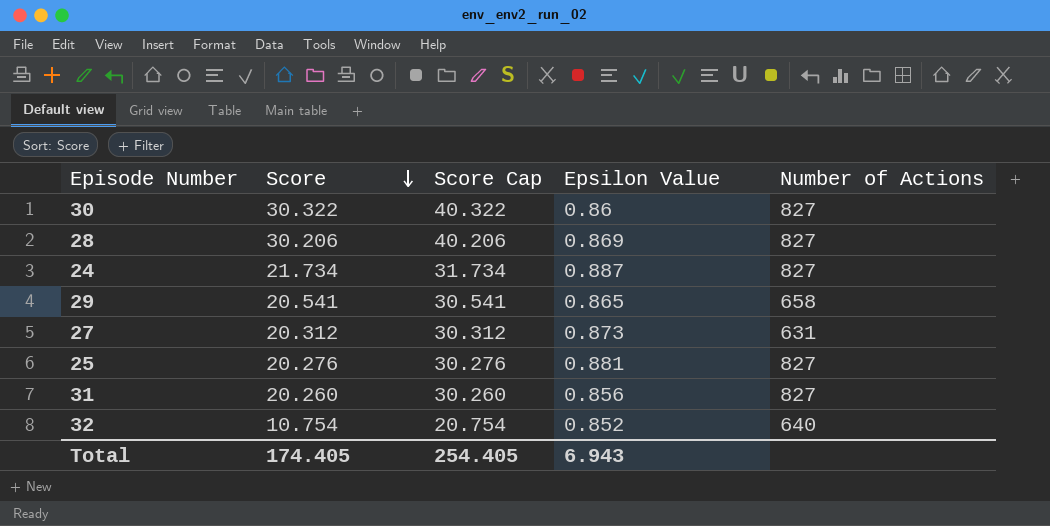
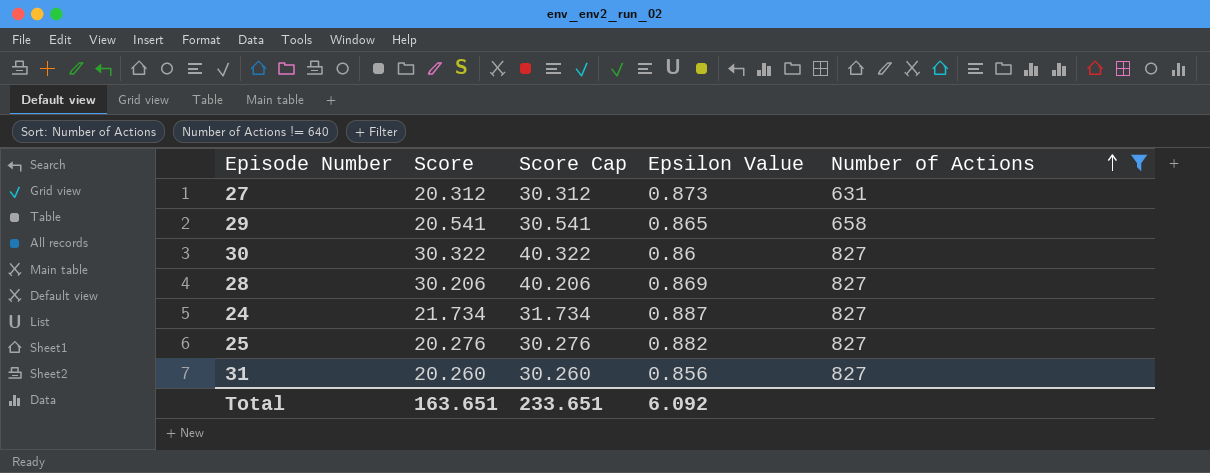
filter: none -> Number of Actions != 640
row order: Score descending -> Number of Actions ascending
25 | Epsilon Value: 0.881 -> 0.882
Total | Score: 174.405 -> 163.651
Total | Score Cap: 254.405 -> 233.651
Total | Epsilon Value: 6.943 -> 6.092

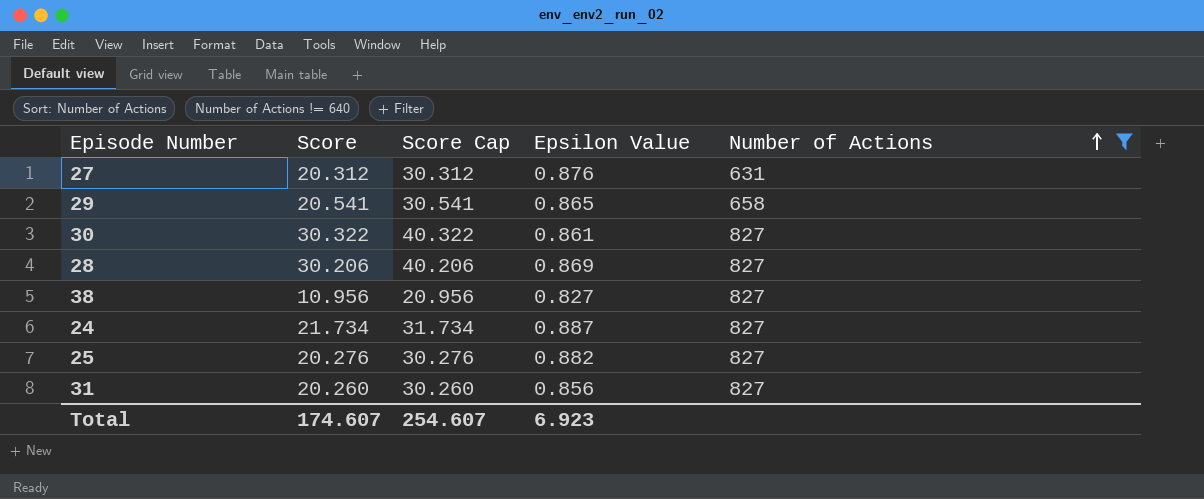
27 | Epsilon Value: 0.873 -> 0.876
30 | Epsilon Value: 0.86 -> 0.861
row 38: none -> 10.956 | 20.956 | 0.827 | 827
Total | Score: 163.651 -> 174.607
Total | Score Cap: 233.651 -> 254.607
Total | Epsilon Value: 6.092 -> 6.923

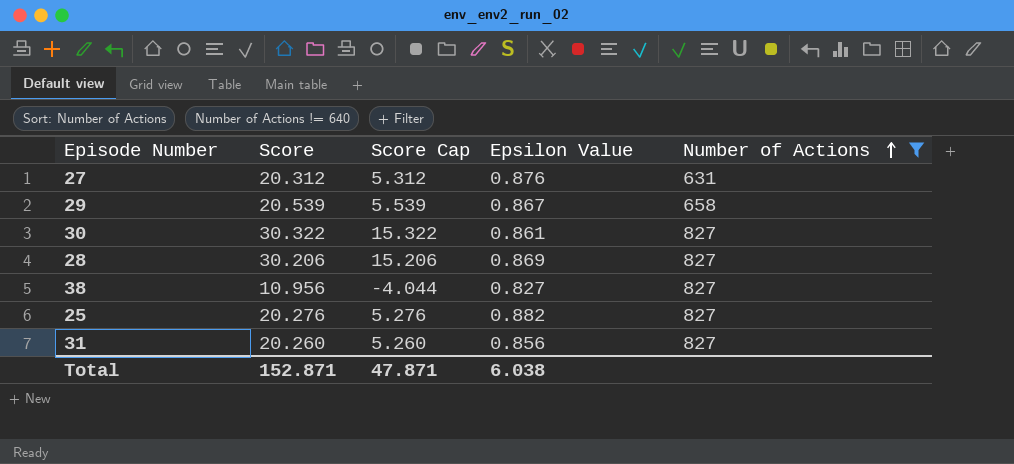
column Score Cap | formula: [Score] + 10 -> [Score] - 15
row 24: 21.734 | 31.734 | 0.887 | 827 -> none
29 | Score: 20.541 -> 20.539
29 | Epsilon Value: 0.865 -> 0.867
Total | Score: 174.607 -> 152.871
Total | Score Cap: 254.607 -> 47.871
Total | Epsilon Value: 6.923 -> 6.038

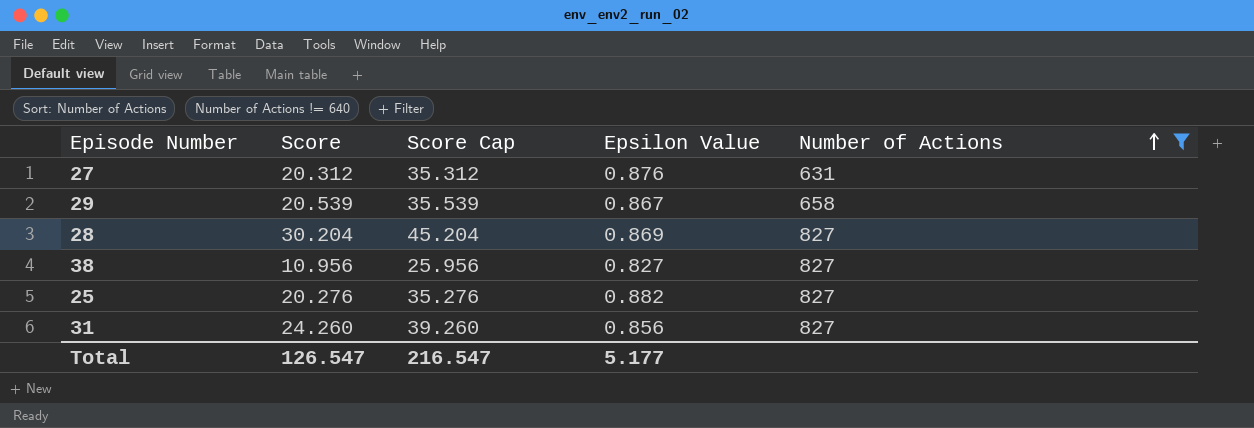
column Score Cap | formula: [Score] - 15 -> [Score] + 15
row 30: 30.322 | 15.322 | 0.861 | 827 -> none
28 | Score: 30.206 -> 30.204
31 | Score: 20.260 -> 24.260
Total | Score: 152.871 -> 126.547
Total | Score Cap: 47.871 -> 216.547
Total | Epsilon Value: 6.038 -> 5.177

